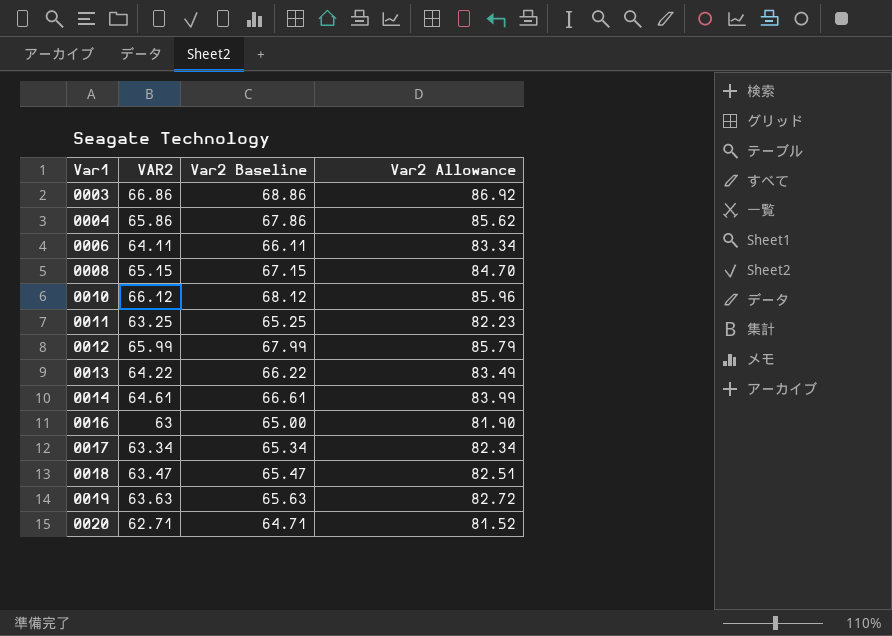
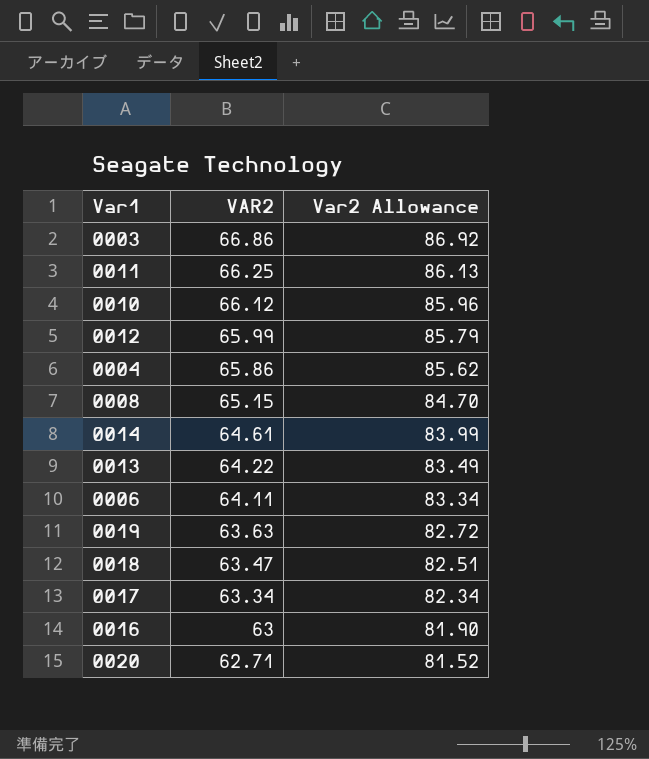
row order: Var1 ascending -> VAR2 descending
column Var2 Baseline | formula: [VAR2] + 2 -> none
0011 | VAR2: 63.25 -> 66.25
0011 | Var2 Allowance: 82.23 -> 86.13

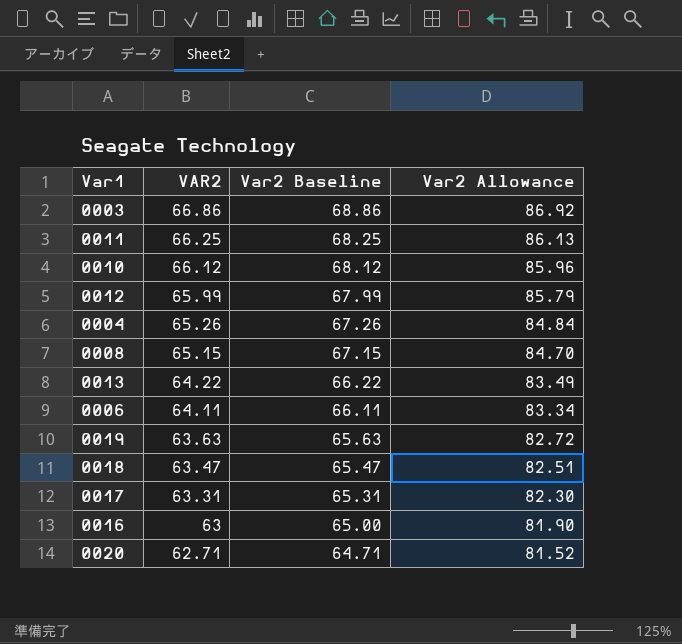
column Var2 Baseline | formula: none -> [VAR2] + 2
row 0014: 64.61 | 83.99 -> none
0004 | VAR2: 65.86 -> 65.26
0004 | Var2 Allowance: 85.62 -> 84.84
0017 | VAR2: 63.34 -> 63.31
0017 | Var2 Allowance: 82.34 -> 82.30

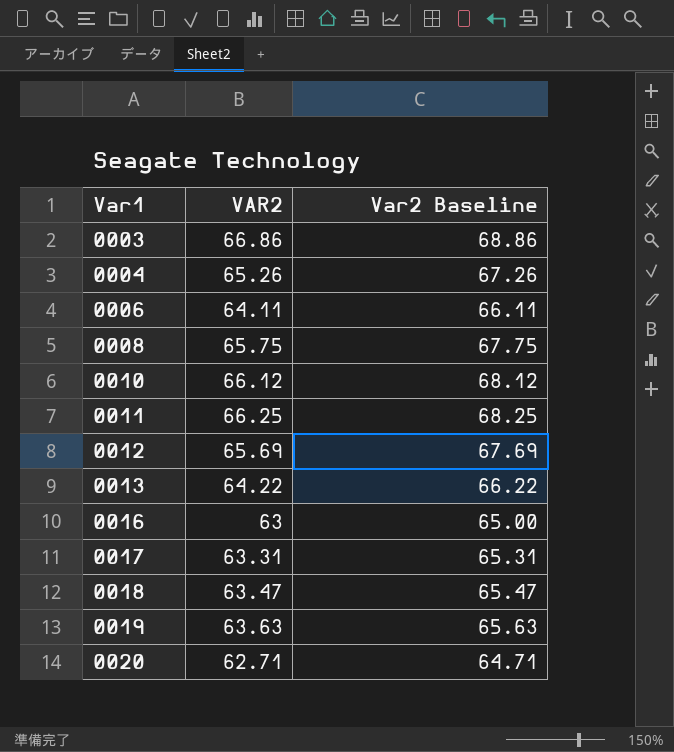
row order: VAR2 descending -> Var1 ascending
column Var2 Allowance | formula: [VAR2] * 1.3 -> none
0008 | VAR2: 65.15 -> 65.75
0008 | Var2 Baseline: 67.15 -> 67.75
0012 | VAR2: 65.99 -> 65.69
0012 | Var2 Baseline: 67.99 -> 67.69

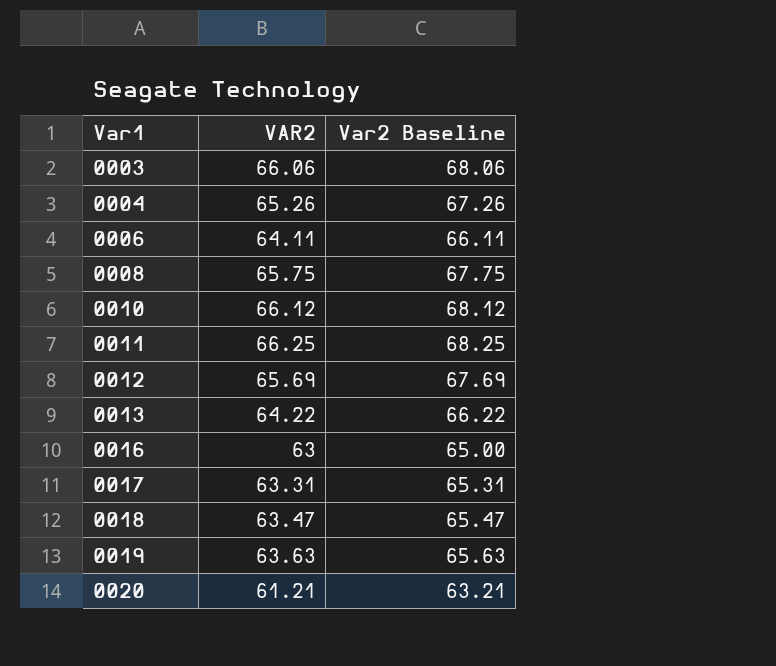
0003 | VAR2: 66.86 -> 66.06
0003 | Var2 Baseline: 68.86 -> 68.06
0020 | VAR2: 62.71 -> 61.21
0020 | Var2 Baseline: 64.71 -> 63.21

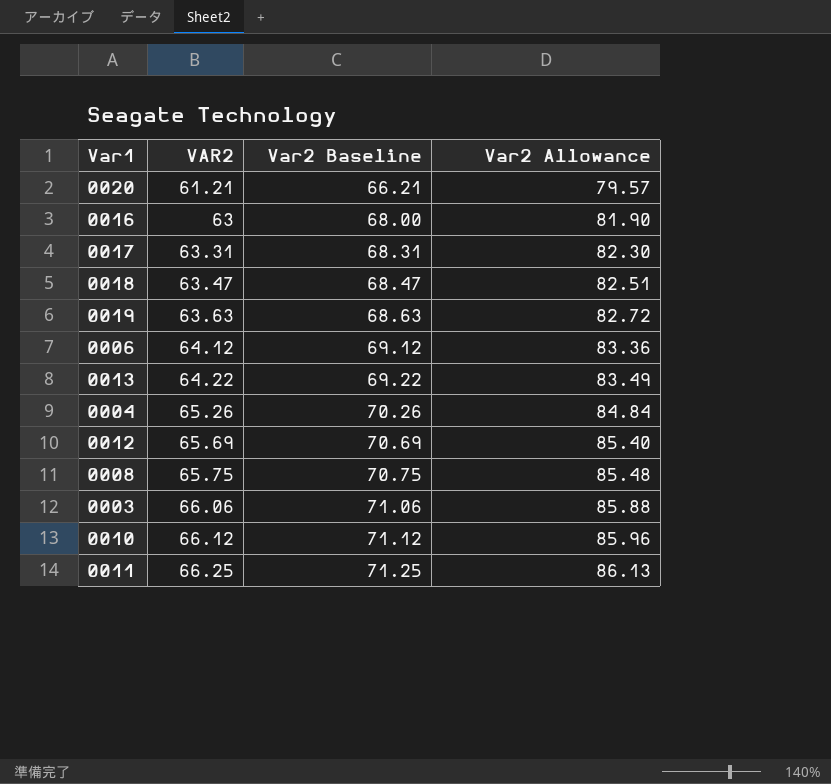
row order: Var1 ascending -> VAR2 ascending
column Var2 Baseline | formula: [VAR2] + 2 -> [VAR2] + 5
column Var2 Allowance | formula: none -> [VAR2] * 1.3
0006 | VAR2: 64.11 -> 64.12

